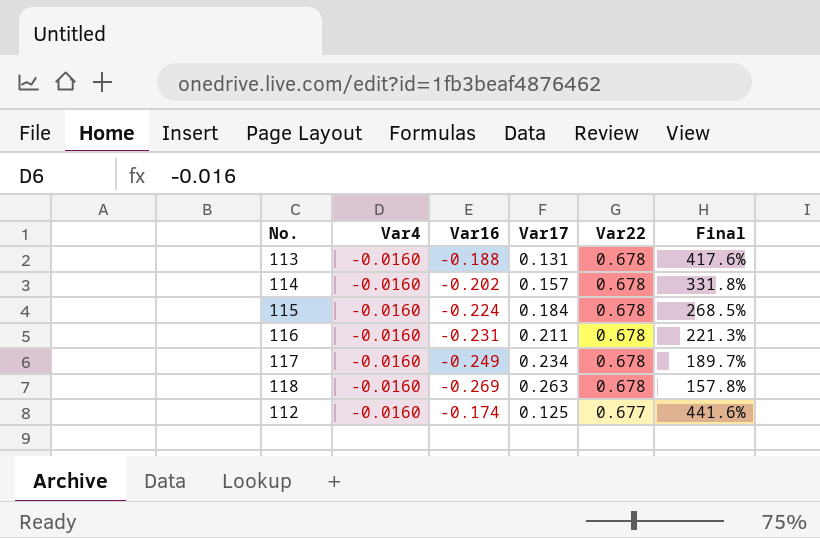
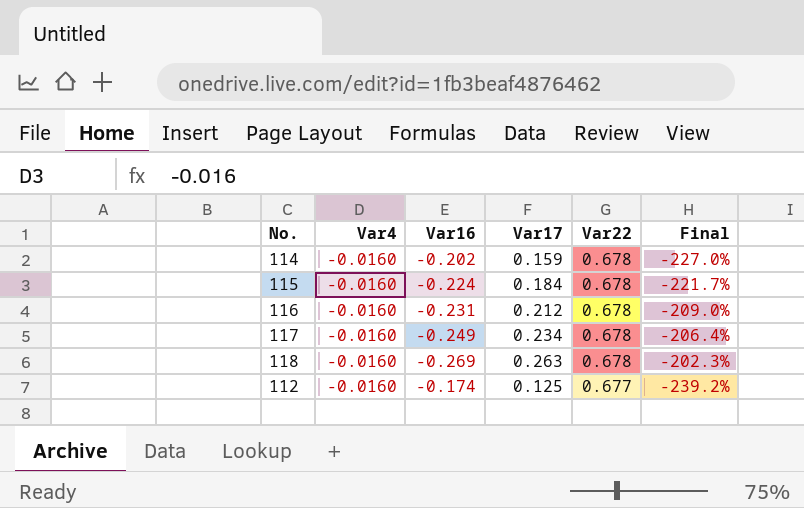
column Final | formula: ([Var22] - [Var17]) / [Var17] -> ([Var16] - [Var17]) / [Var17]
row 113: -0.0160 | -0.188 | 0.131 | 0.678 | 417.6% -> none
114 | Var17: 0.157 -> 0.159
116 | Var17: 0.211 -> 0.212

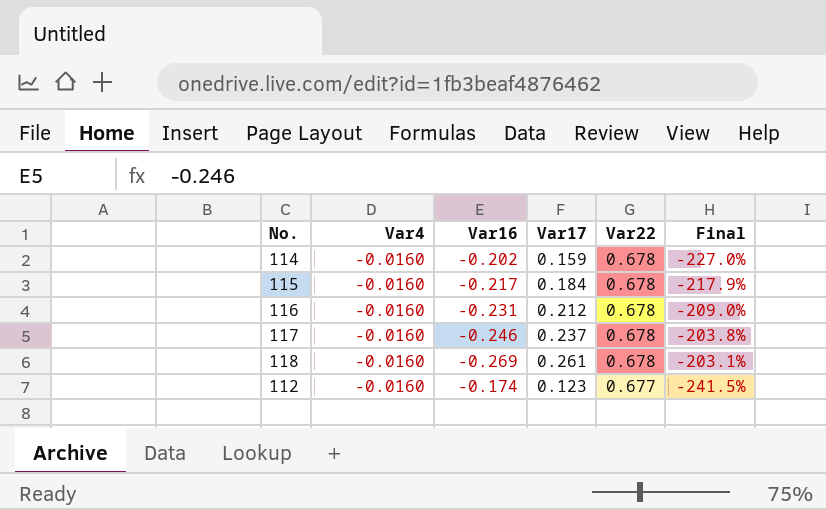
115 | Var16: -0.224 -> -0.217
115 | Final: -221.7% -> -217.9%
117 | Var16: -0.249 -> -0.246
117 | Var17: 0.234 -> 0.237
117 | Final: -206.4% -> -203.8%
118 | Var17: 0.263 -> 0.261
118 | Final: -202.3% -> -203.1%
112 | Var17: 0.125 -> 0.123
112 | Final: -239.2% -> -241.5%

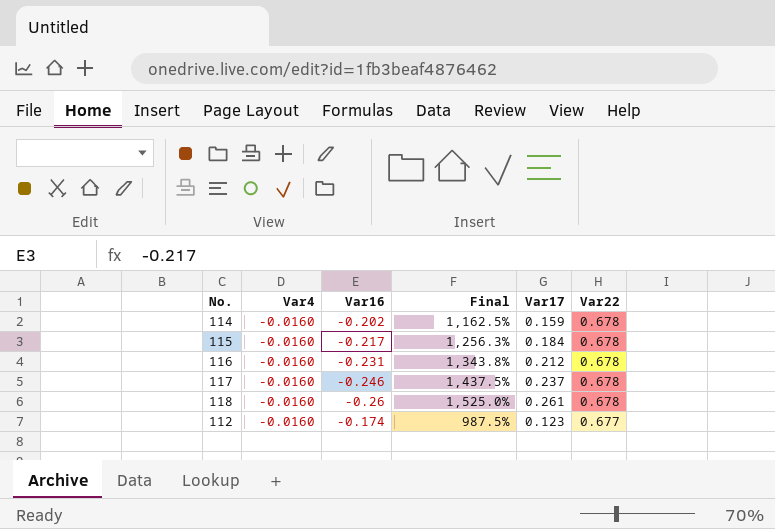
column Final | formula: ([Var16] - [Var17]) / [Var17] -> ([Var16] - [Var4]) / [Var4]
column Final | position: 6 -> 4
118 | Var16: -0.269 -> -0.26

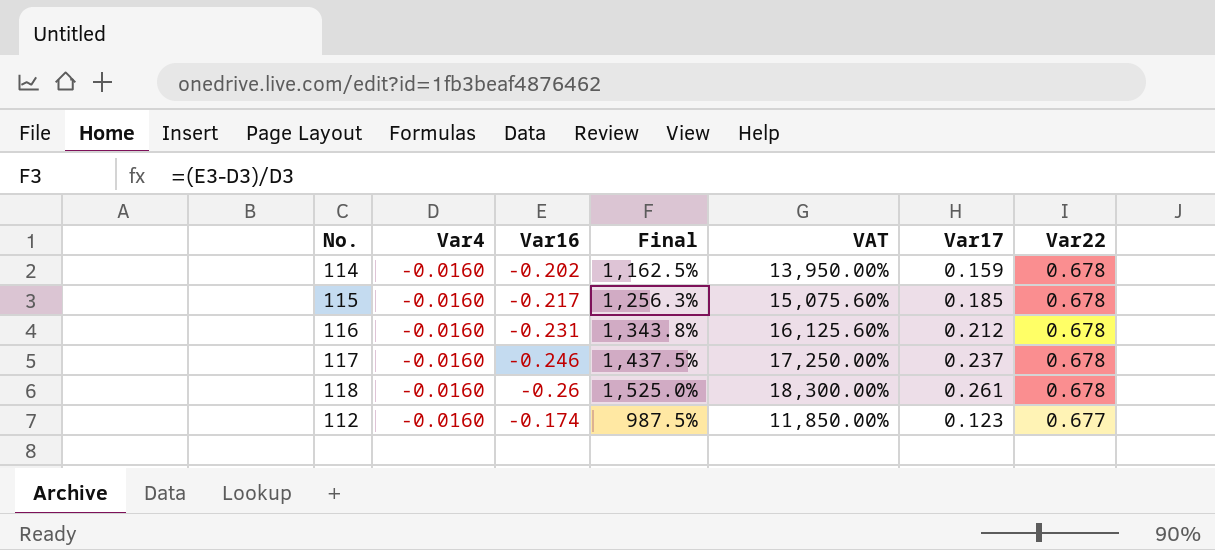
column VAT | formula: none -> [Final] * 12
115 | Var17: 0.184 -> 0.185

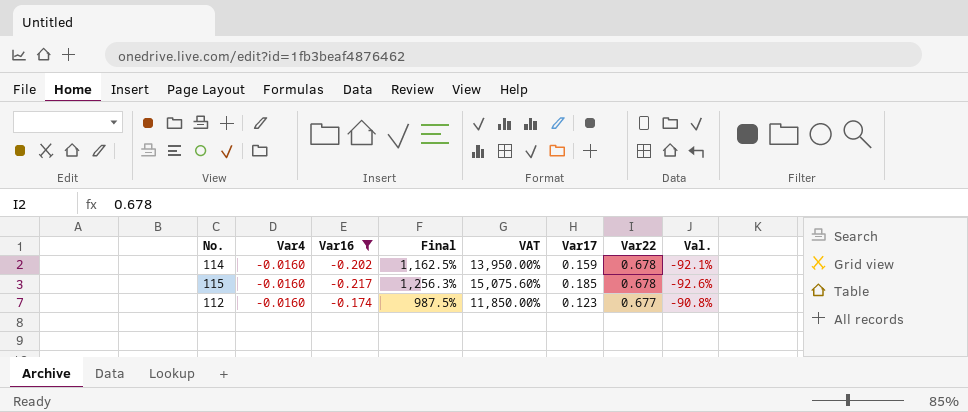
filter: none -> Var16 >= -0.217
column Val. | formula: none -> ([Var4] - [Var16]) / [Var16]

